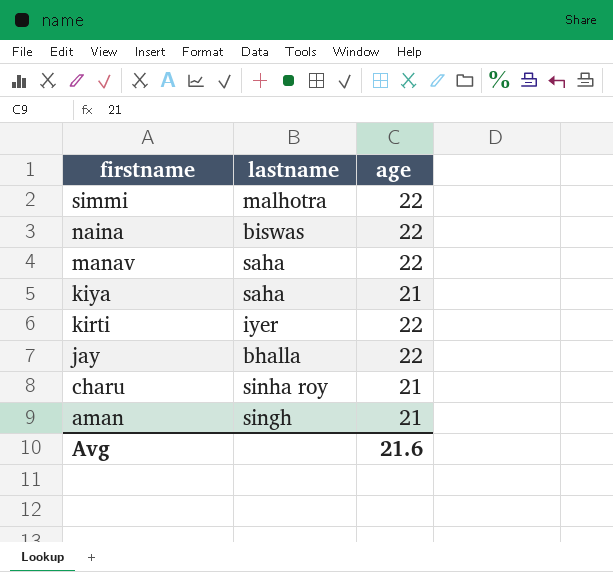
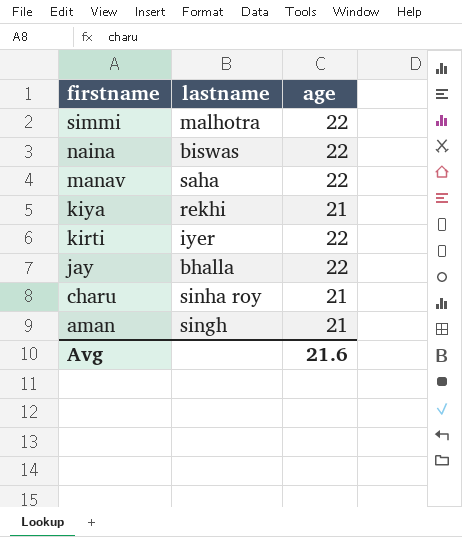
kiya | lastname: saha -> rekhi

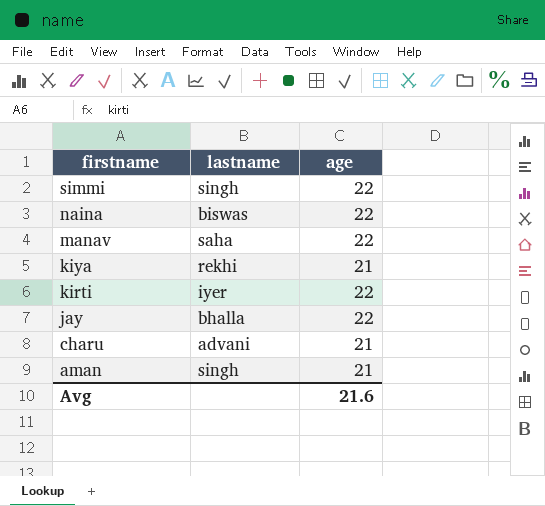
simmi | lastname: malhotra -> singh
charu | lastname: sinha roy -> advani

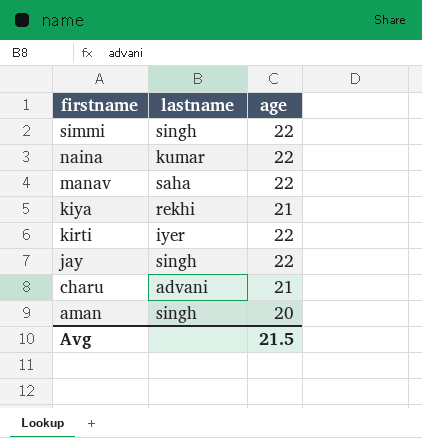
naina | lastname: biswas -> kumar
jay | lastname: bhalla -> singh
aman | age: 21 -> 20
Avg | age: 21.6 -> 21.5

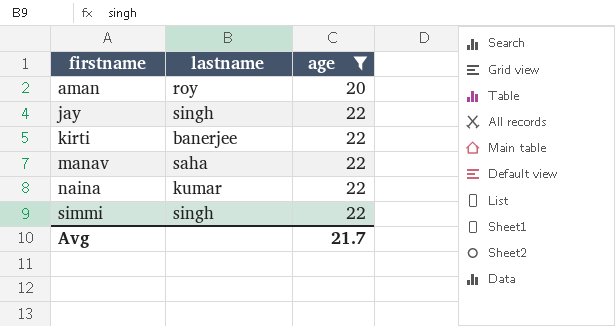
filter: none -> age != 21
row order: firstname descending -> firstname ascending
aman | lastname: singh -> roy
kirti | lastname: iyer -> banerjee
Avg | age: 21.5 -> 21.7

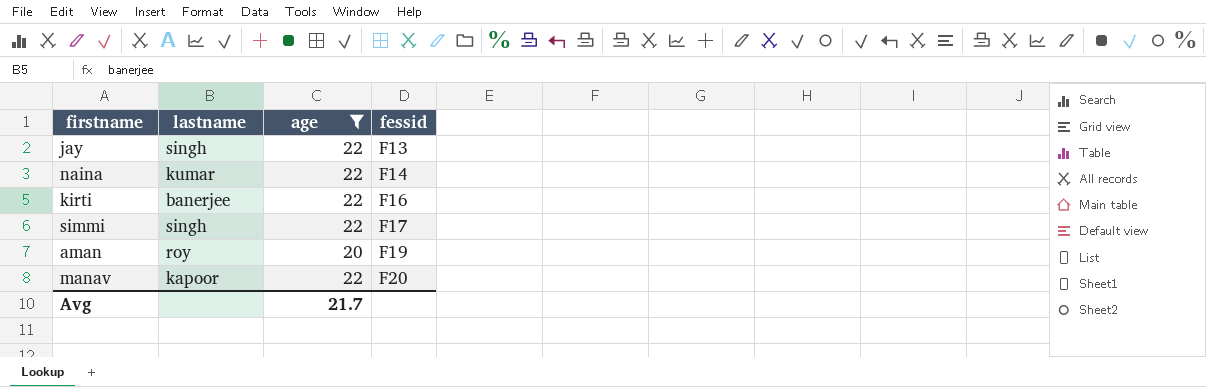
row order: firstname ascending -> fessid ascending
column fessid | position: none -> 4
manav | lastname: saha -> kapoor

